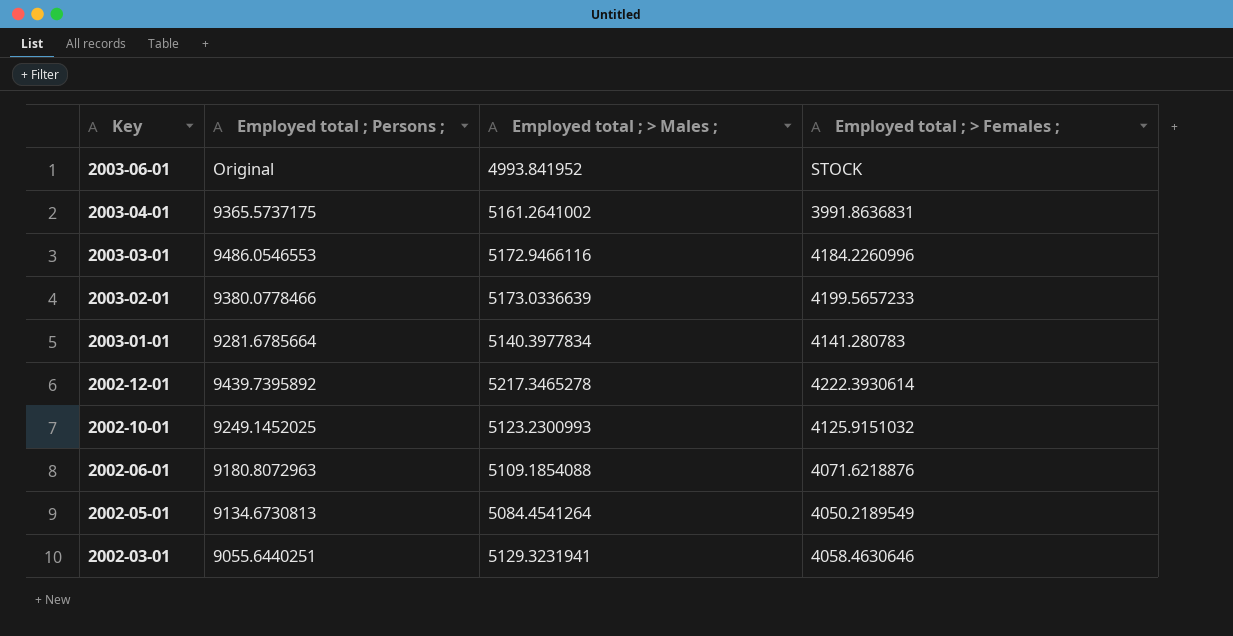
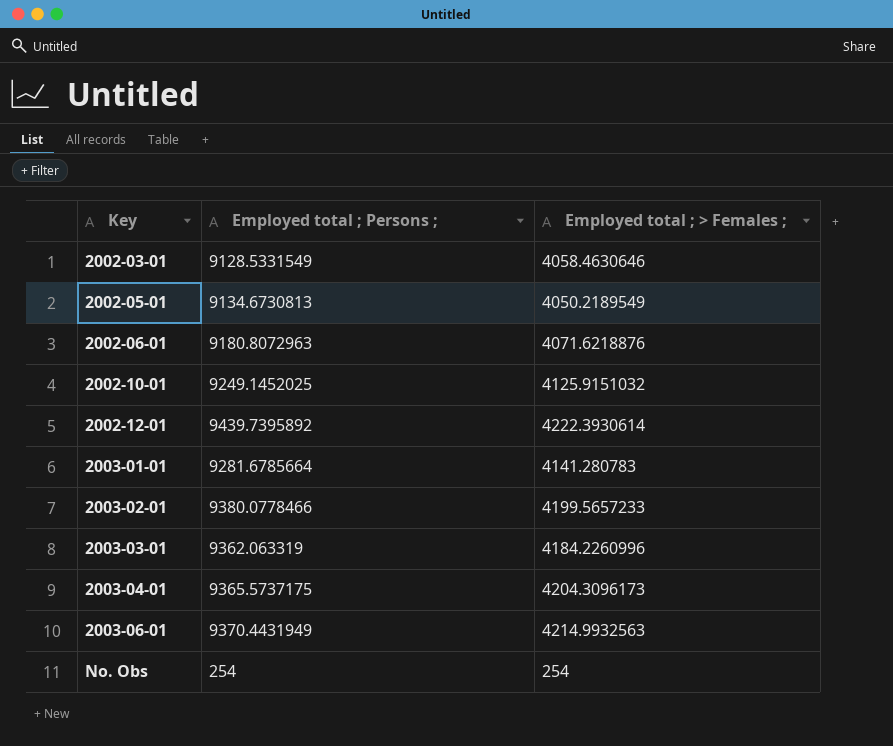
row order: Key descending -> Key ascending
column Employed total ; > Males ; | position: 3 -> none
2002-03-01 | Employed total ; Persons ;: 9055.6440251 -> 9128.5331549
2003-03-01 | Employed total ; Persons ;: 9486.0546553 -> 9362.063319
2003-04-01 | Employed total ; > Females ;: 3991.8636831 -> 4204.3096173
2003-06-01 | Employed total ; Persons ;: Original -> 9370.4431949
2003-06-01 | Employed total ; > Females ;: STOCK -> 4214.9932563
row No. Obs: none -> 254 | 254

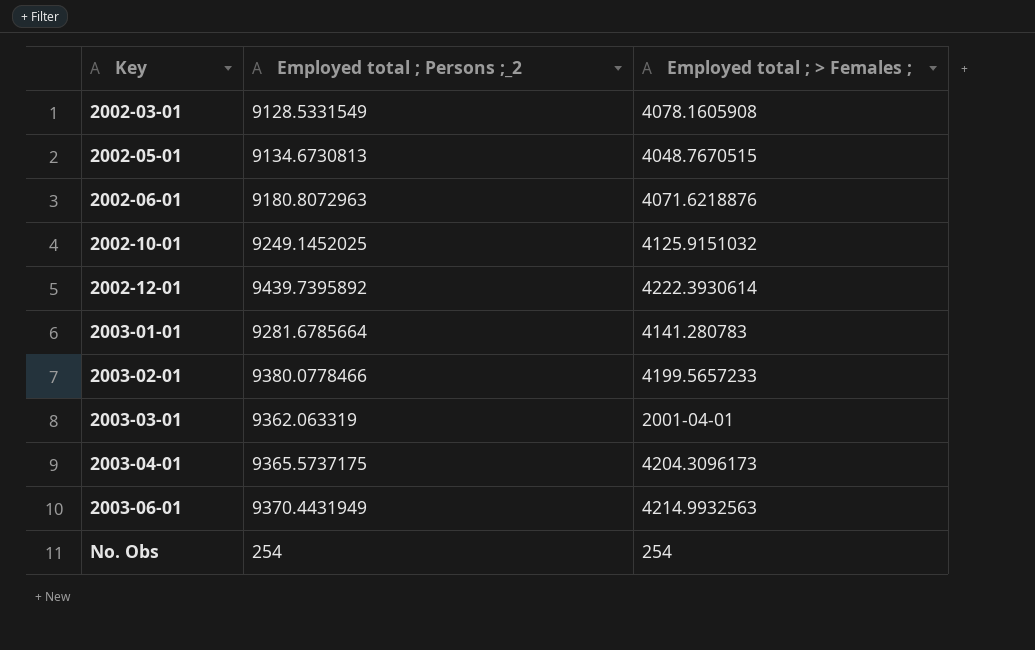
column name: Employed total ; Persons ; -> Employed total ; Persons ;_2
2002-03-01 | Employed total ; > Females ;: 4058.4630646 -> 4078.1605908
2002-05-01 | Employed total ; > Females ;: 4050.2189549 -> 4048.7670515
2003-03-01 | Employed total ; > Females ;: 4184.2260996 -> 2001-04-01

